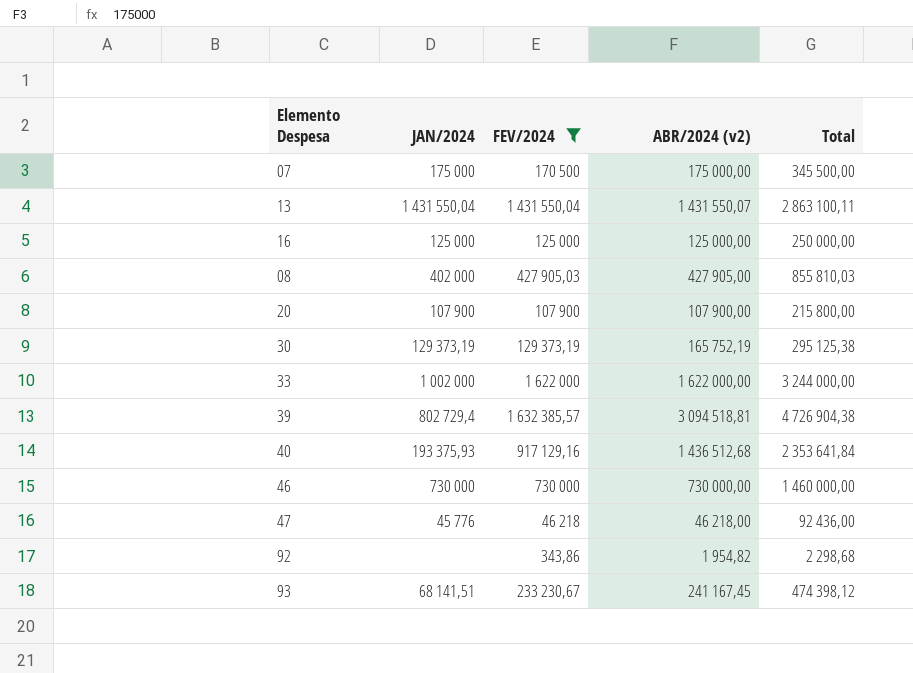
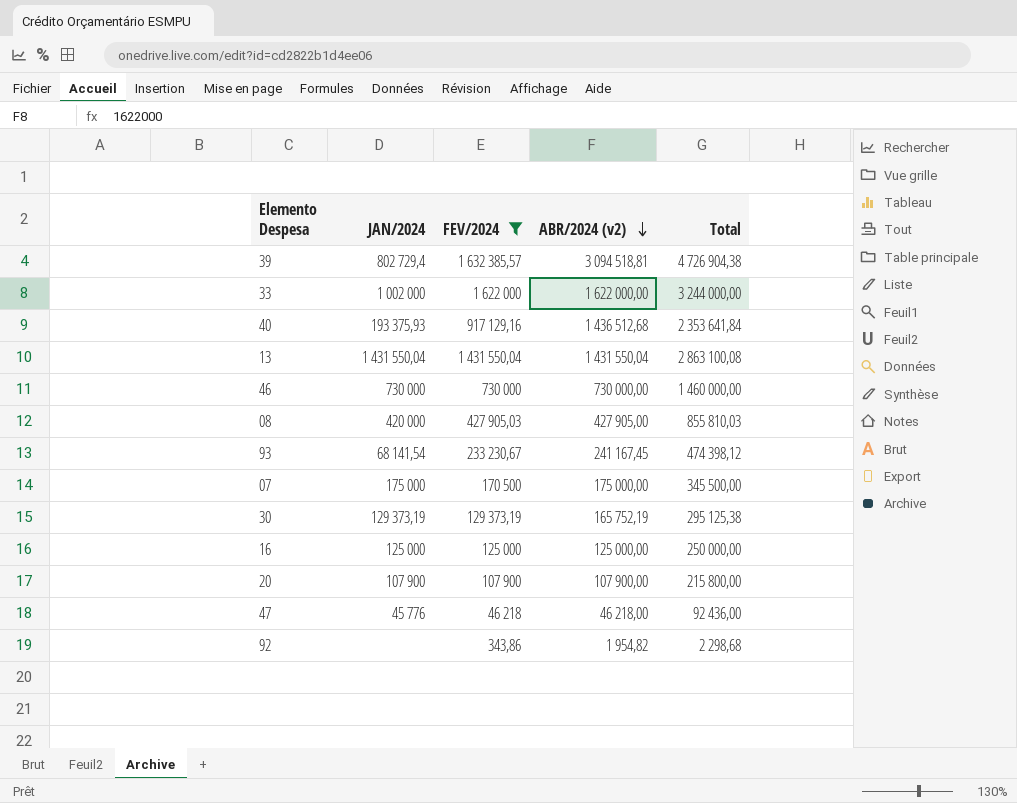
row order: none -> ABR/2024 (v2) descending
13 | ABR/2024 (v2): 1 431 550,07 -> 1 431 550,04
13 | Total: 2 863 100,11 -> 2 863 100,08
08 | JAN/2024: 402 000 -> 420 000
93 | JAN/2024: 68 141,51 -> 68 141,54

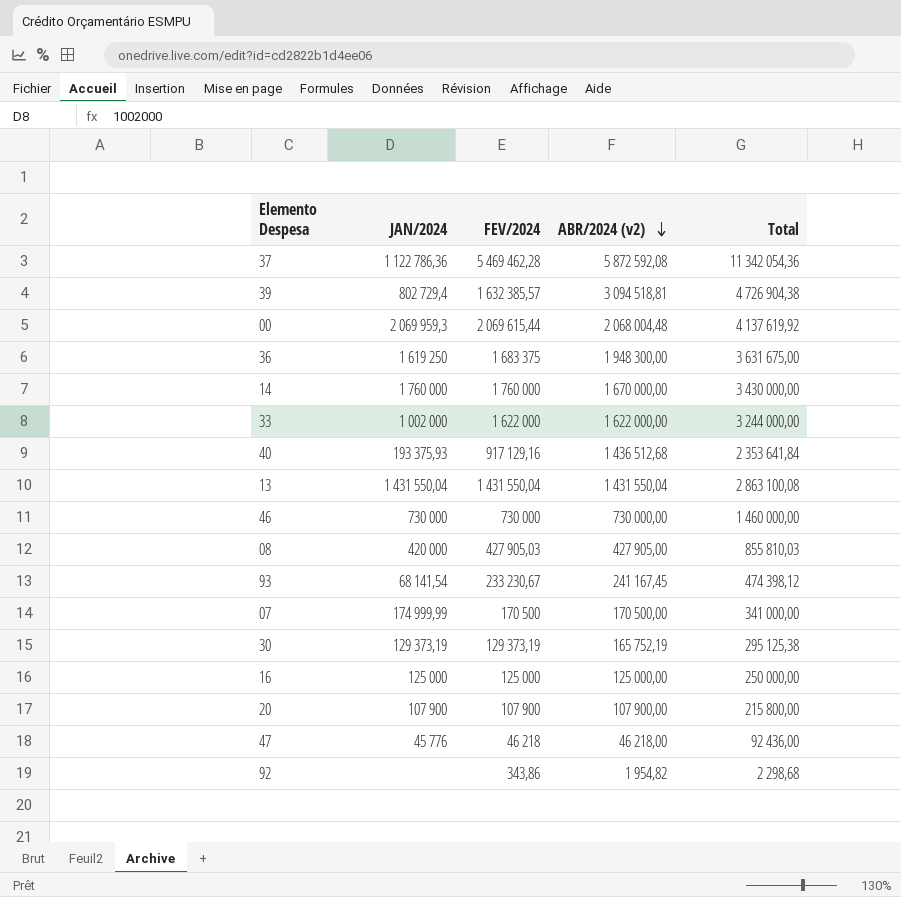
filter: FEV/2024 <= 1 632 385,57 -> none
07 | JAN/2024: 175 000 -> 174 999,99
07 | ABR/2024 (v2): 175 000,00 -> 170 500,00
07 | Total: 345 500,00 -> 341 000,00

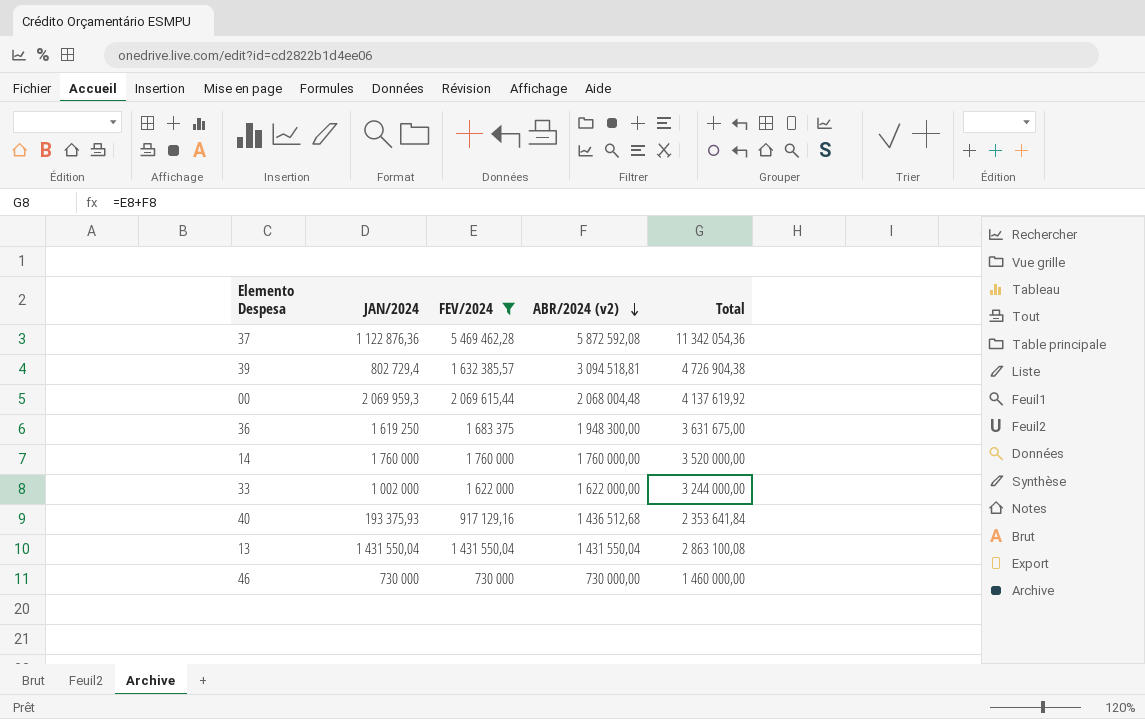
filter: none -> FEV/2024 >= 730 000
37 | JAN/2024: 1 122 786,36 -> 1 122 876,36
14 | ABR/2024 (v2): 1 670 000,00 -> 1 760 000,00
14 | Total: 3 430 000,00 -> 3 520 000,00

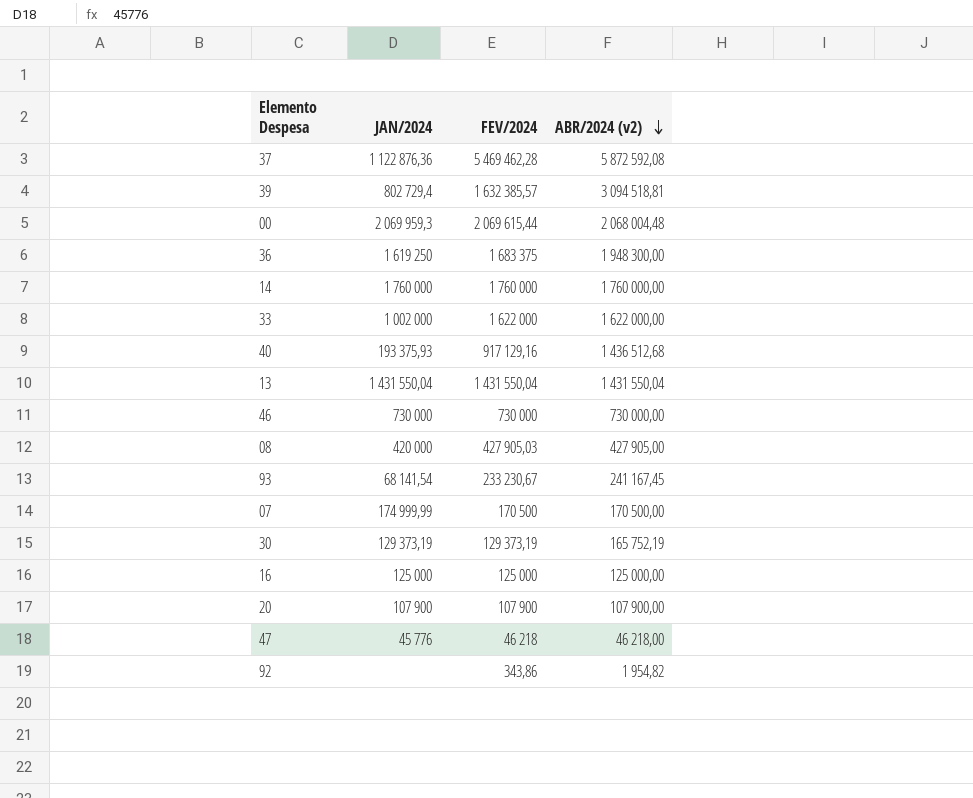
filter: FEV/2024 >= 730 000 -> none
column Total | formula: [FEV/2024] + [ABR/2024 (v2)] -> none

